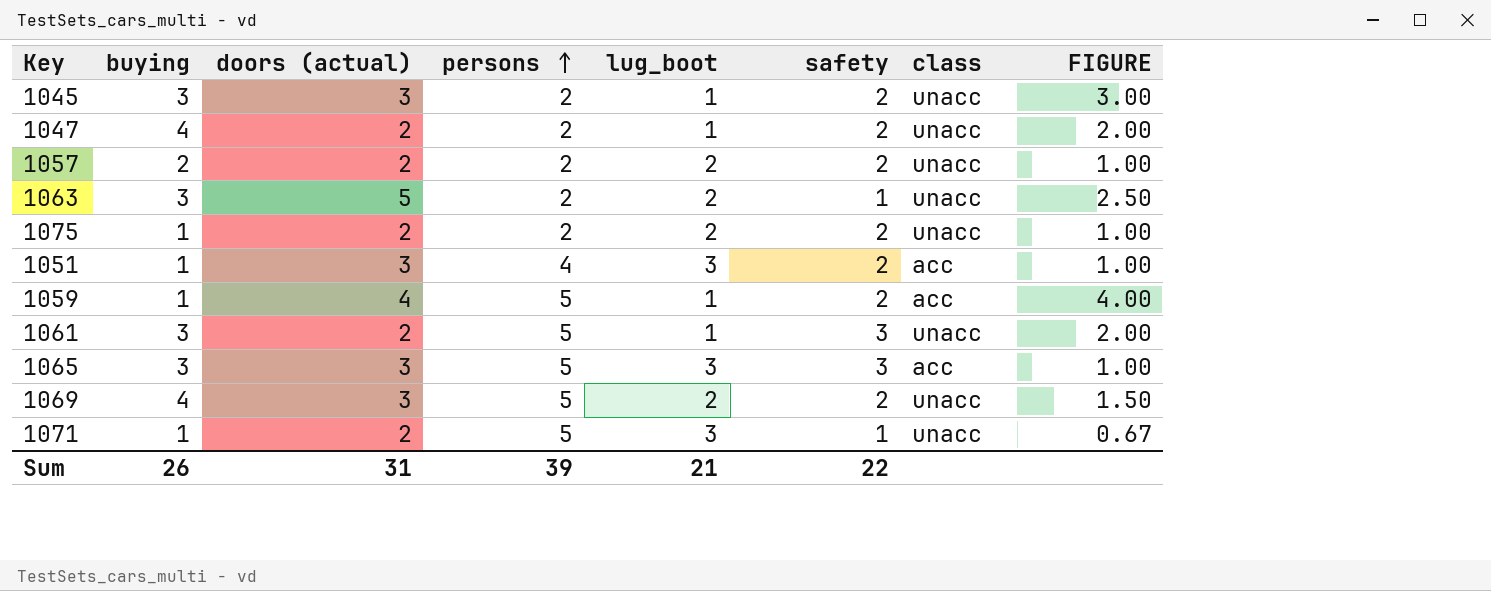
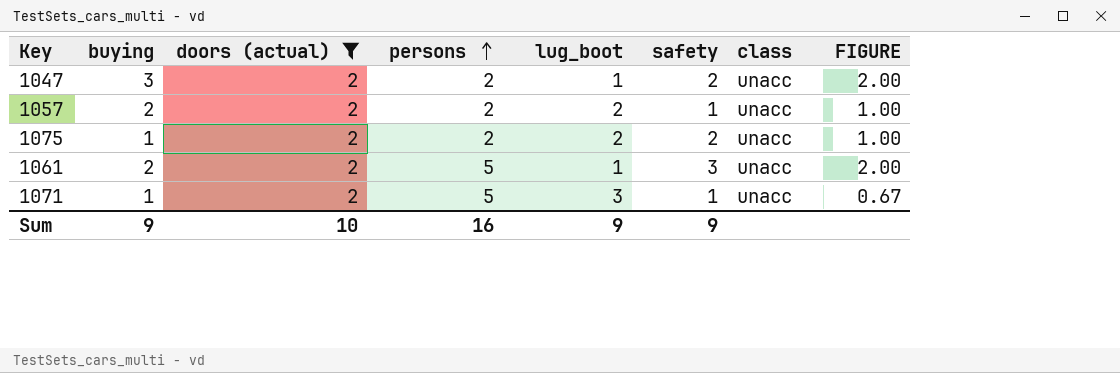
filter: none -> doors (actual) = 2
1047 | buying: 4 -> 3
1057 | safety: 2 -> 1
1061 | buying: 3 -> 2
Sum | buying: 26 -> 9
Sum | doors (actual): 31 -> 10
Sum | persons: 39 -> 16
Sum | lug_boot: 21 -> 9
Sum | safety: 22 -> 9

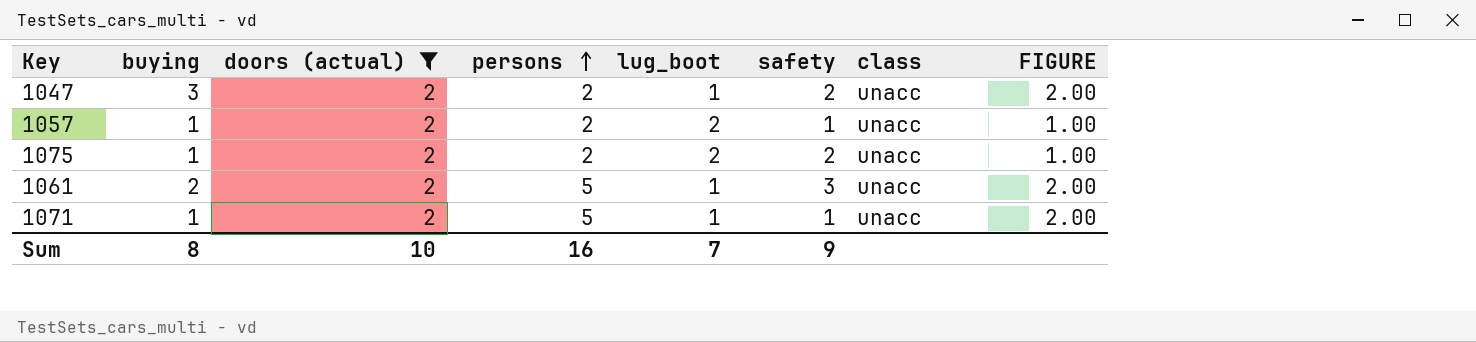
1057 | buying: 2 -> 1
1071 | lug_boot: 3 -> 1
1071 | FIGURE: 0.67 -> 2.00
Sum | buying: 9 -> 8
Sum | lug_boot: 9 -> 7

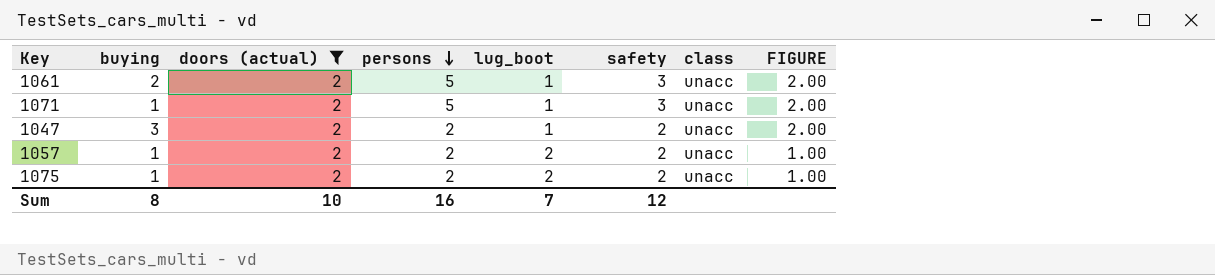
row order: persons ascending -> persons descending
1071 | safety: 1 -> 3
1057 | safety: 1 -> 2
Sum | safety: 9 -> 12

